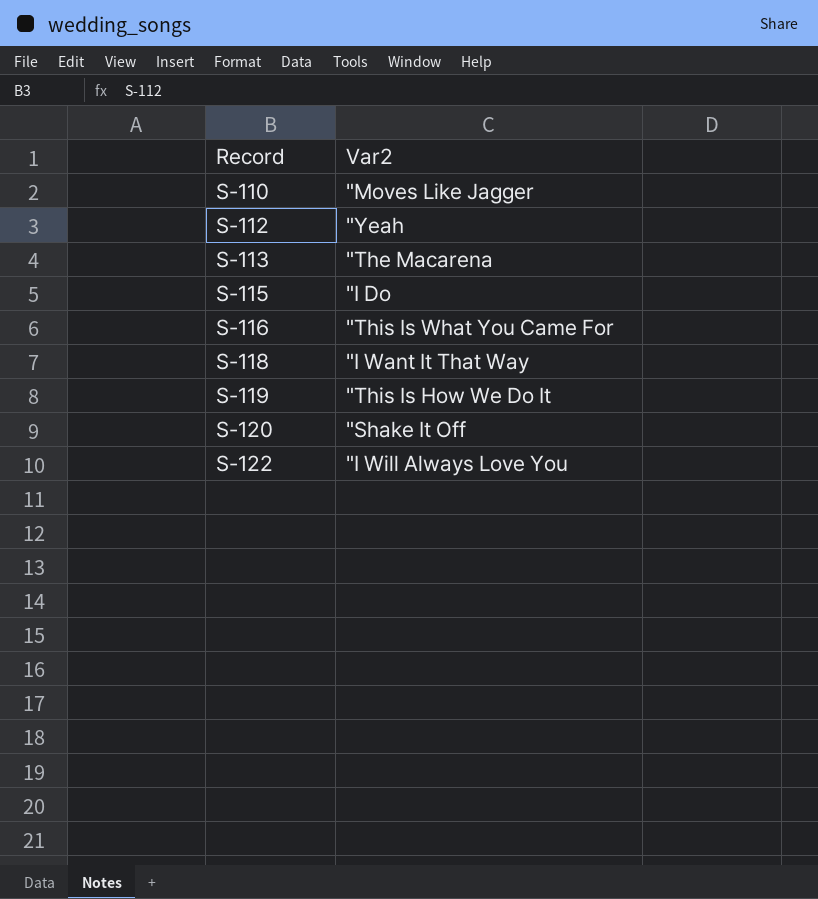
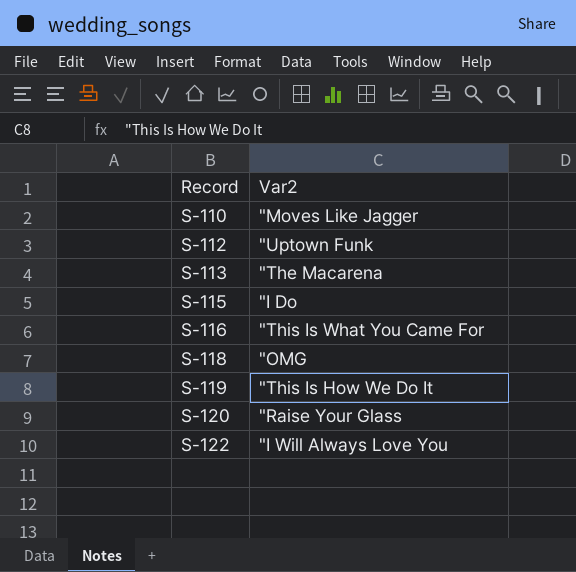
S-112 | Var2: "Yeah -> "Uptown Funk
S-118 | Var2: "I Want It That Way -> "OMG
S-120 | Var2: "Shake It Off -> "Raise Your Glass

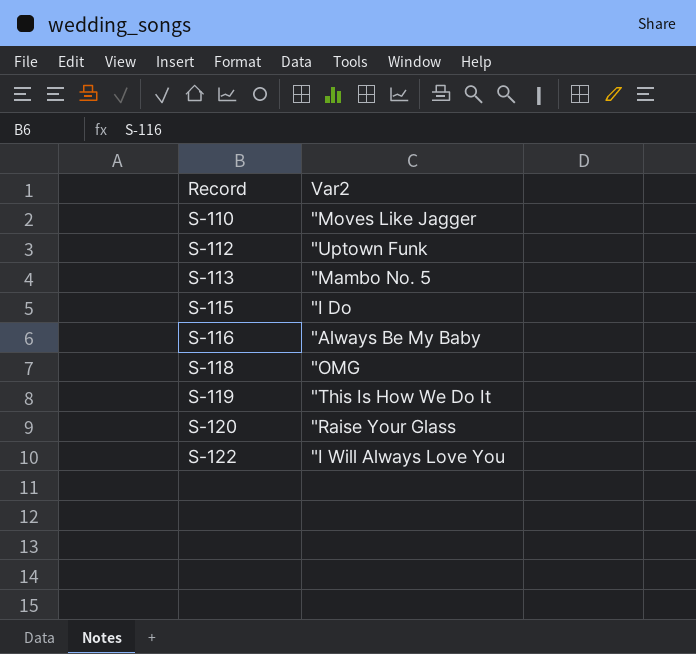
S-113 | Var2: "The Macarena -> "Mambo No. 5
S-116 | Var2: "This Is What You Came For -> "Always Be My Baby

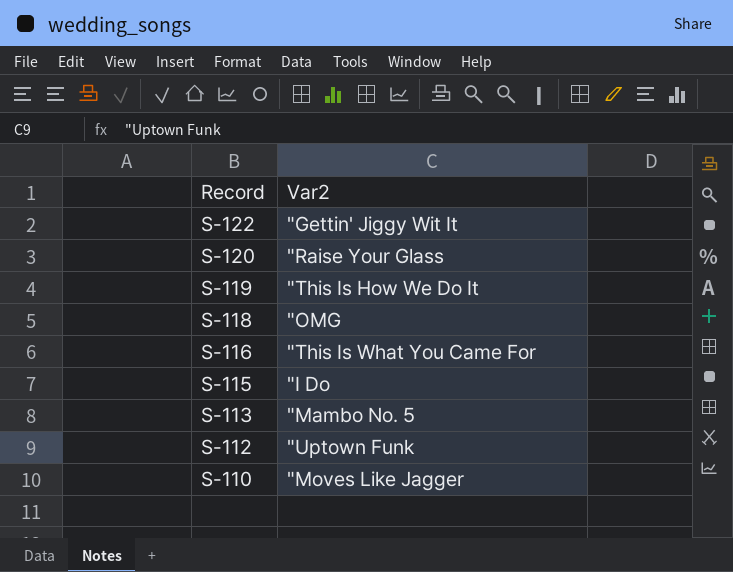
row order: Record ascending -> Record descending
S-122 | Var2: "I Will Always Love You -> "Gettin' Jiggy Wit It
S-116 | Var2: "Always Be My Baby -> "This Is What You Came For

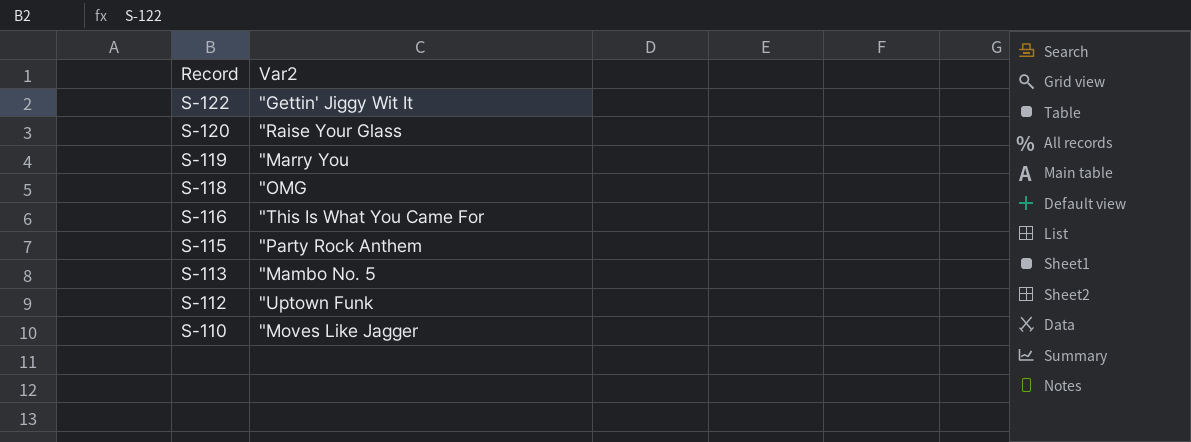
S-119 | Var2: "This Is How We Do It -> "Marry You
S-115 | Var2: "I Do -> "Party Rock Anthem

